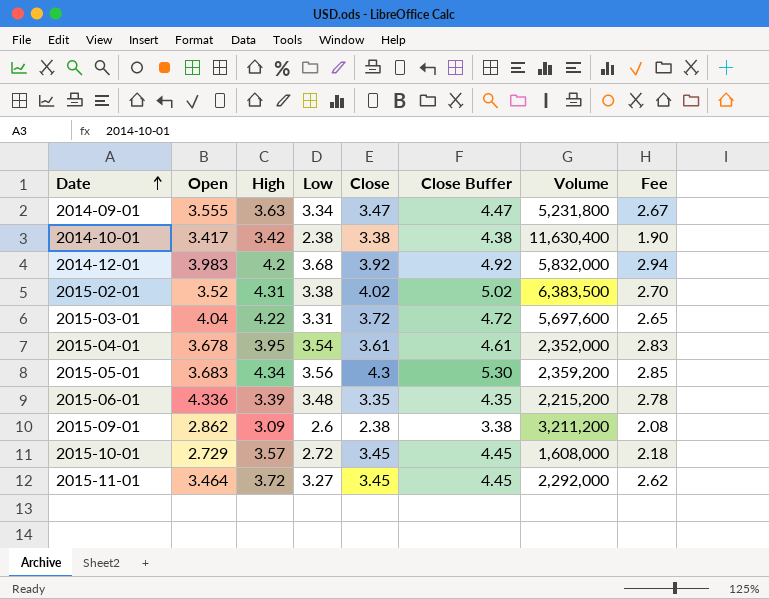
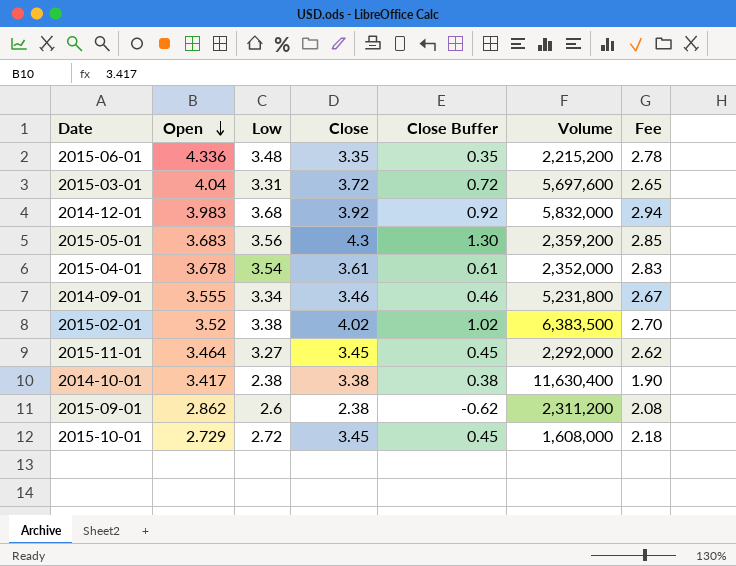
row order: Date ascending -> Open descending
column High | position: 3 -> none
column Close Buffer | formula: [Close] + 1 -> [Close] - 3
2014-09-01 | Close: 3.47 -> 3.46
2015-09-01 | Volume: 3,211,200 -> 2,311,200

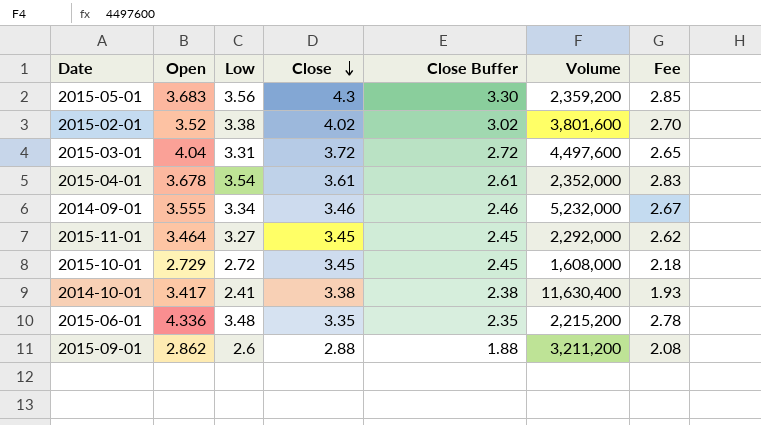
row order: Open descending -> Close descending
column Close Buffer | formula: [Close] - 3 -> [Close] - 1
row 2014-12-01: 3.983 | 3.68 | 3.92 | 0.92 | 5,832,000 | 2.94 -> none
2015-02-01 | Volume: 6,383,500 -> 3,801,600
2015-03-01 | Volume: 5,697,600 -> 4,497,600
2014-09-01 | Volume: 5,231,800 -> 5,232,000
2014-10-01 | Low: 2.38 -> 2.41
2014-10-01 | Fee: 1.90 -> 1.93
2015-09-01 | Close: 2.38 -> 2.88
2015-09-01 | Volume: 2,311,200 -> 3,211,200

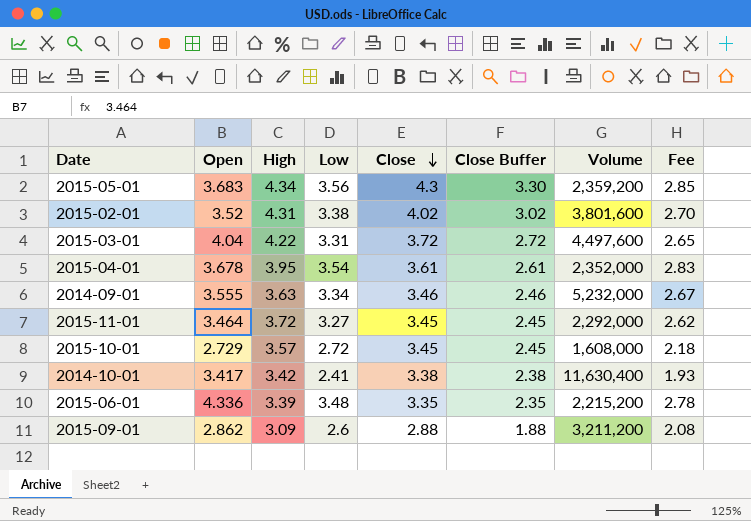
column High | position: none -> 3

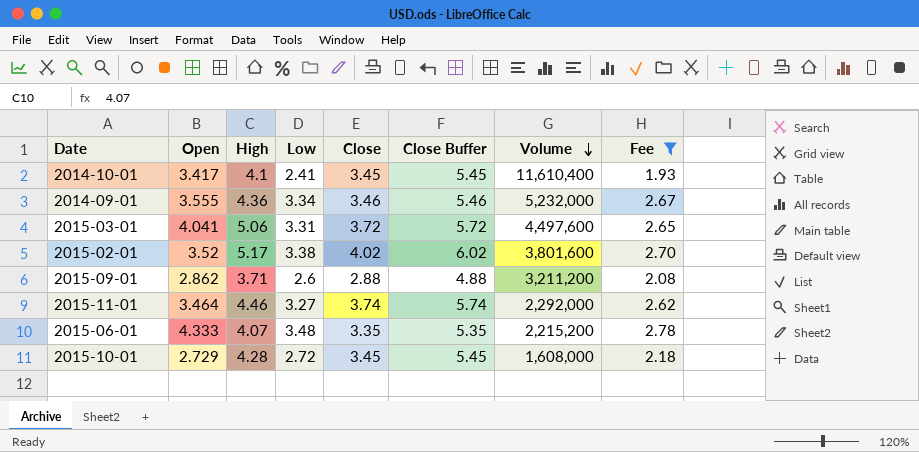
filter: none -> Fee <= 2.78
row order: Close descending -> Volume descending
column Close Buffer | formula: [Close] - 1 -> [Close] + 2
2014-10-01 | High: 3.42 -> 4.1
2014-10-01 | Close: 3.38 -> 3.45
2014-10-01 | Volume: 11,630,400 -> 11,610,400
2014-09-01 | High: 3.63 -> 4.36
2015-03-01 | Open: 4.04 -> 4.041
2015-03-01 | High: 4.22 -> 5.06
2015-02-01 | High: 4.31 -> 5.17
2015-09-01 | High: 3.09 -> 3.71
2015-11-01 | High: 3.72 -> 4.46
2015-11-01 | Close: 3.45 -> 3.74
2015-06-01 | Open: 4.336 -> 4.333
2015-06-01 | High: 3.39 -> 4.07
2015-10-01 | High: 3.57 -> 4.28

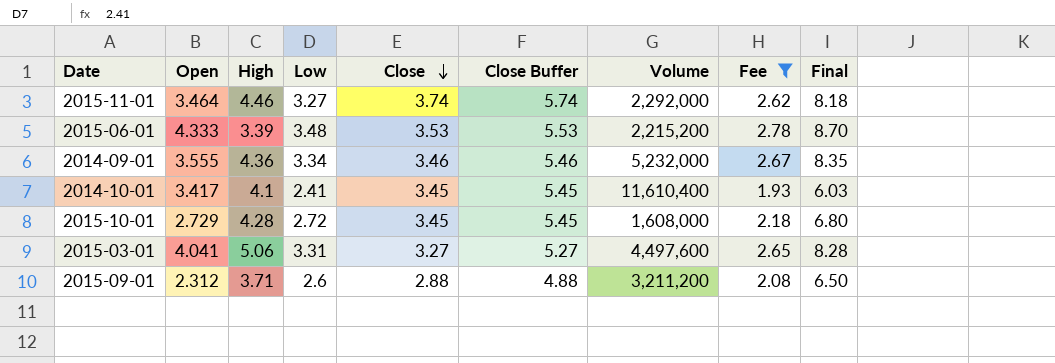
row order: Volume descending -> Close descending
column Final | formula: none -> [Low] * 2.5
row 2015-02-01: 3.52 | 5.17 | 3.38 | 4.02 | 6.02 | 3,801,600 | 2.70 -> none
2015-06-01 | High: 4.07 -> 3.39
2015-06-01 | Close: 3.35 -> 3.53
2015-06-01 | Close Buffer: 5.35 -> 5.53
2015-03-01 | Close: 3.72 -> 3.27
2015-03-01 | Close Buffer: 5.72 -> 5.27
2015-09-01 | Open: 2.862 -> 2.312

